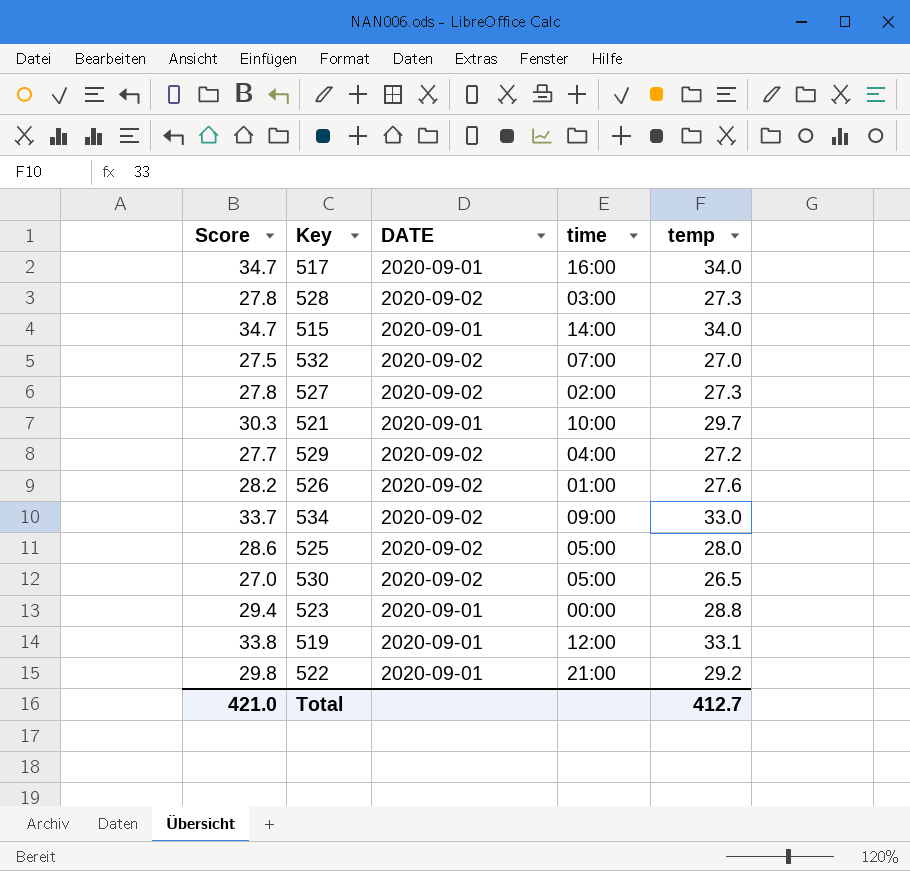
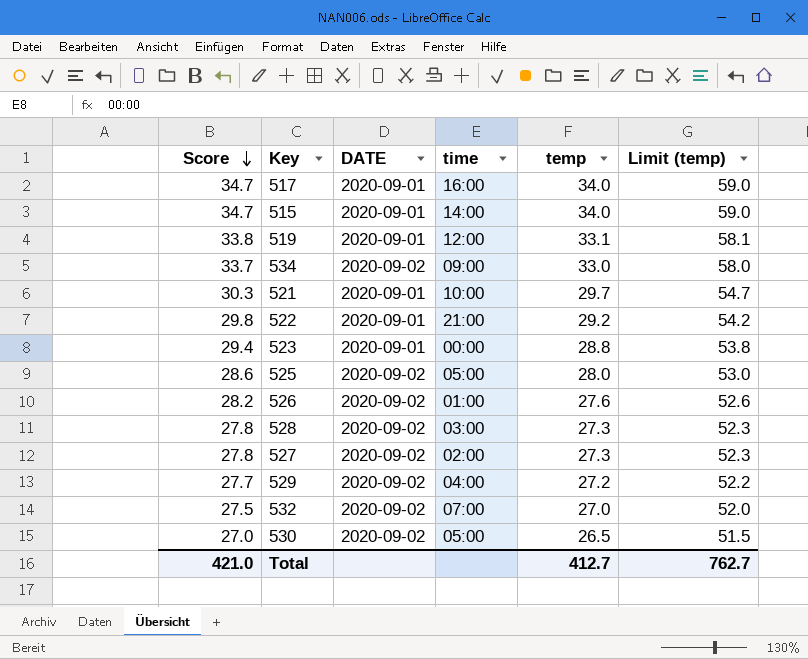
row order: none -> Score descending
column Limit (temp) | formula: none -> [temp] + 25

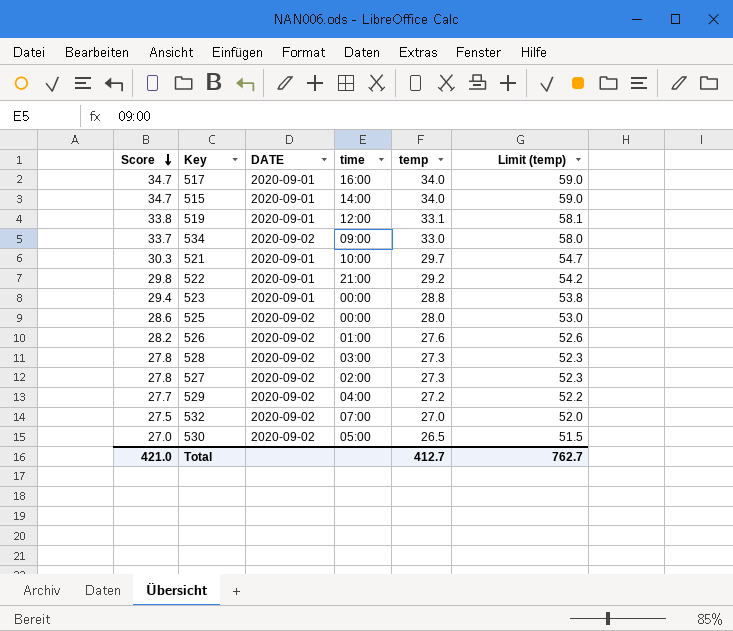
525 | time: 05:00 -> 00:00

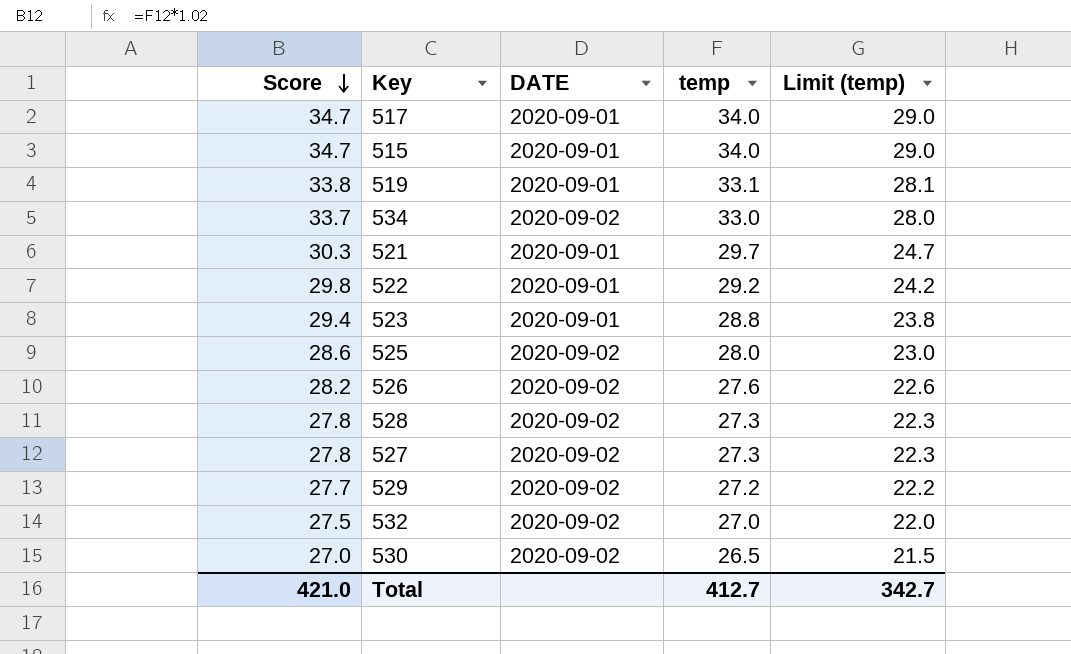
column time | position: 4 -> none
column Limit (temp) | formula: [temp] + 25 -> [temp] - 5
Total | Limit (temp): 762.7 -> 342.7

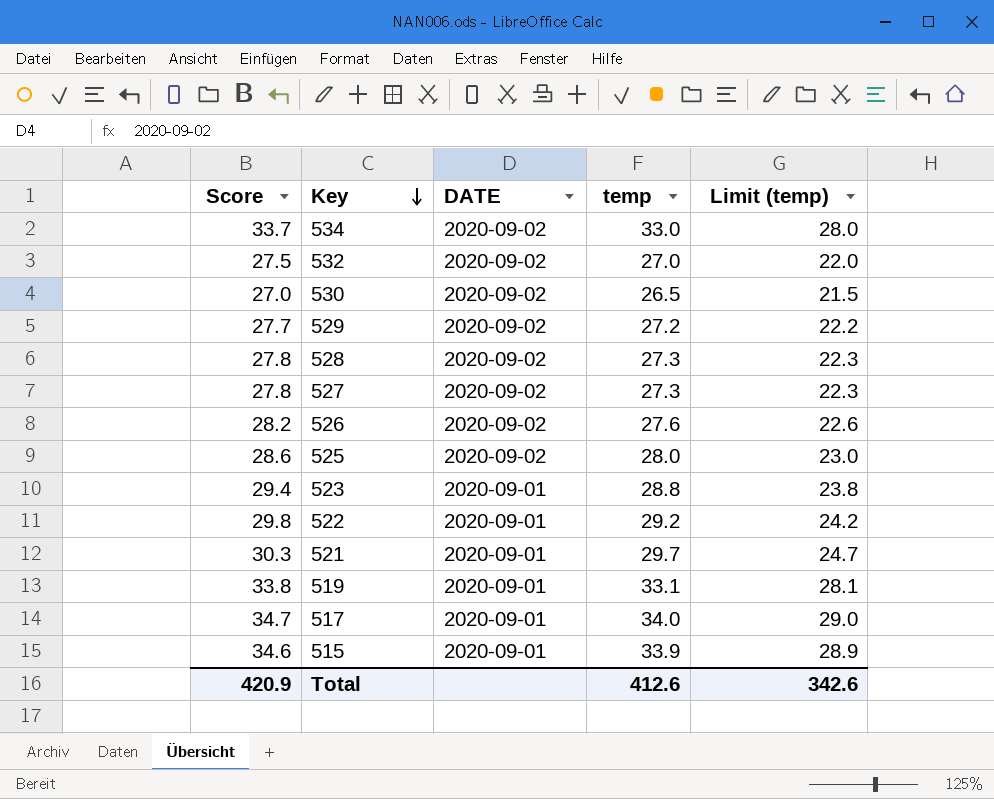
row order: Score descending -> Key descending
515 | Score: 34.7 -> 34.6
515 | temp: 34.0 -> 33.9
515 | Limit (temp): 29.0 -> 28.9
Total | Score: 421.0 -> 420.9
Total | temp: 412.7 -> 412.6
Total | Limit (temp): 342.7 -> 342.6

